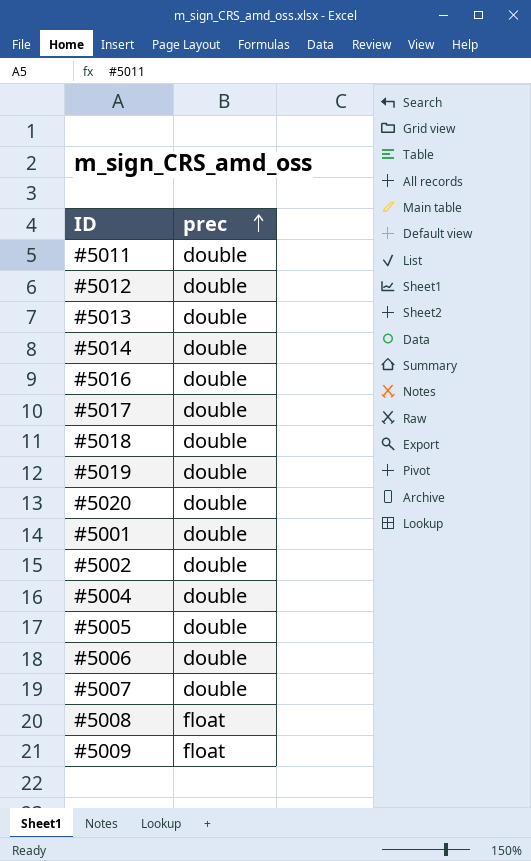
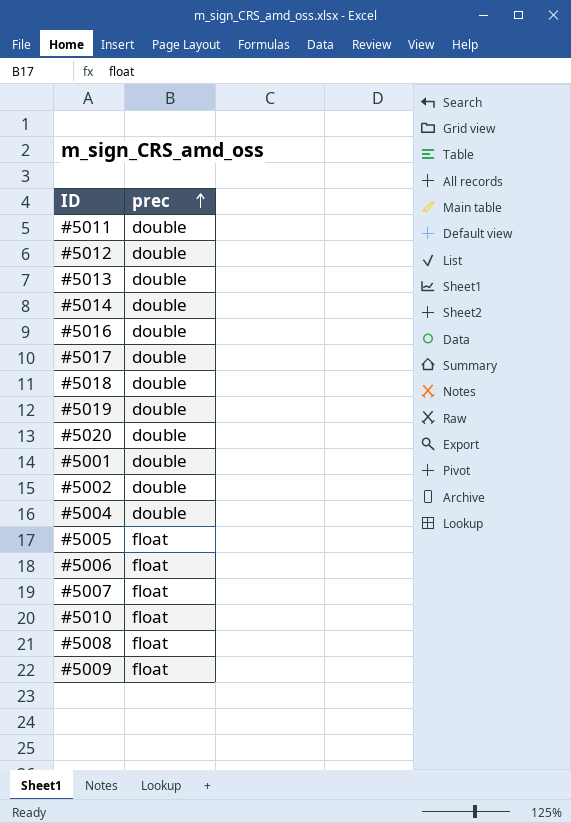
#5005 | prec: double -> float
#5006 | prec: double -> float
#5007 | prec: double -> float
row #5010: none -> float

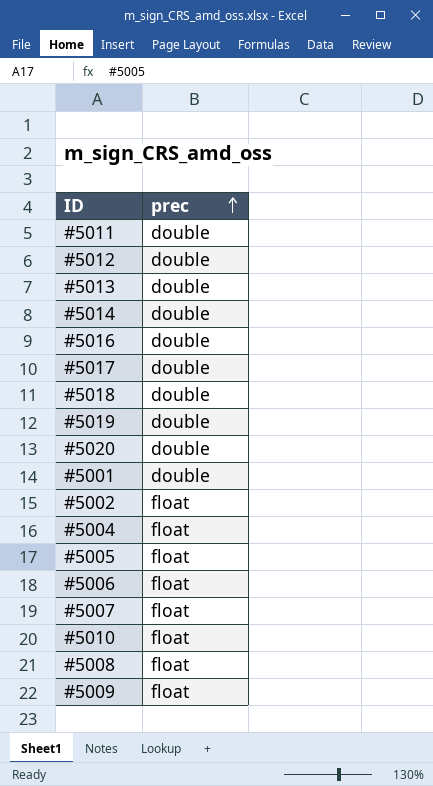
#5002 | prec: double -> float
#5004 | prec: double -> float

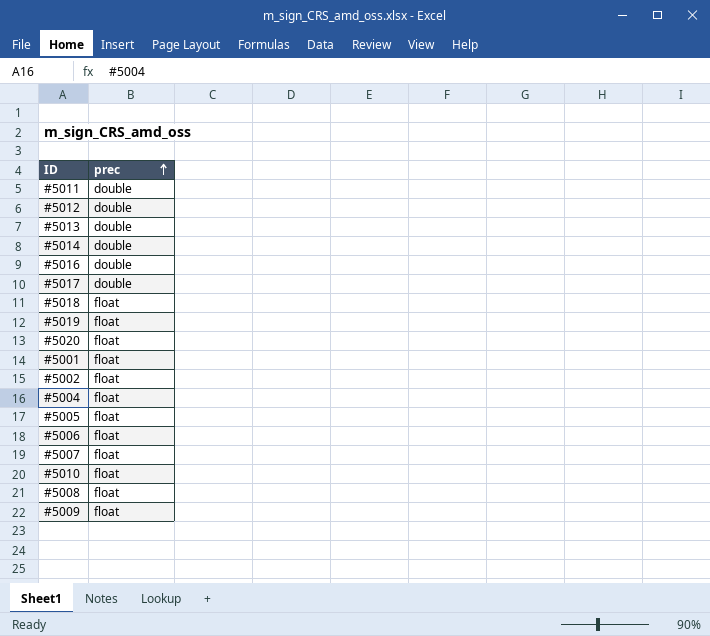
#5018 | prec: double -> float
#5019 | prec: double -> float
#5020 | prec: double -> float
#5001 | prec: double -> float

